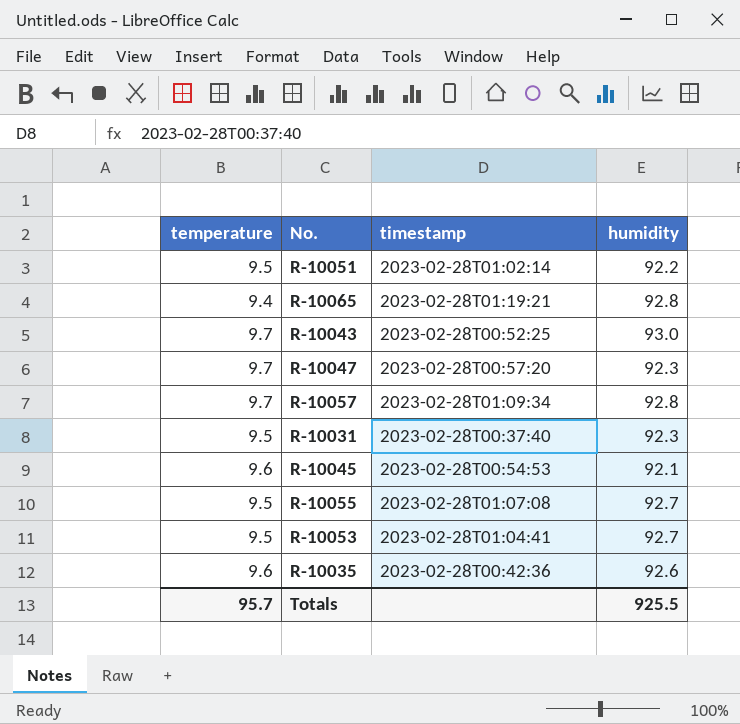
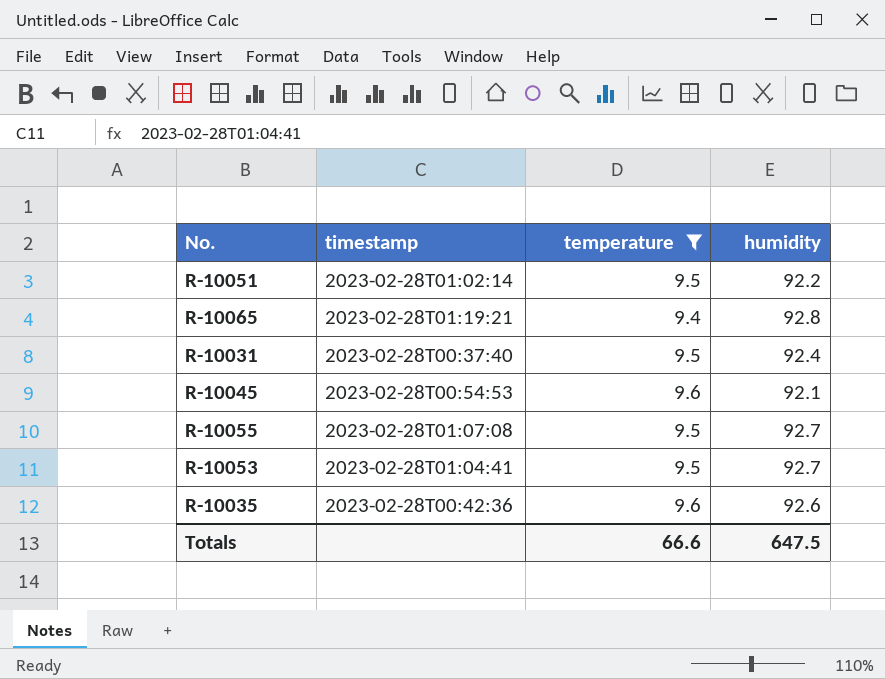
filter: none -> temperature != 9.7
column temperature | position: 1 -> 3
R-10031 | humidity: 92.3 -> 92.4
Totals | temperature: 95.7 -> 66.6
Totals | humidity: 925.5 -> 647.5

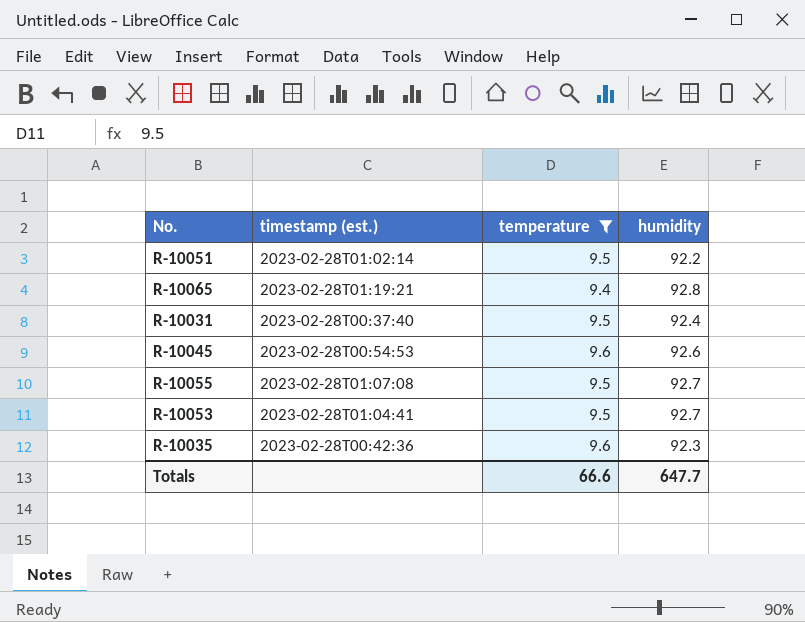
column name: timestamp -> timestamp (est.)
R-10045 | humidity: 92.1 -> 92.6
R-10035 | humidity: 92.6 -> 92.3
Totals | humidity: 647.5 -> 647.7

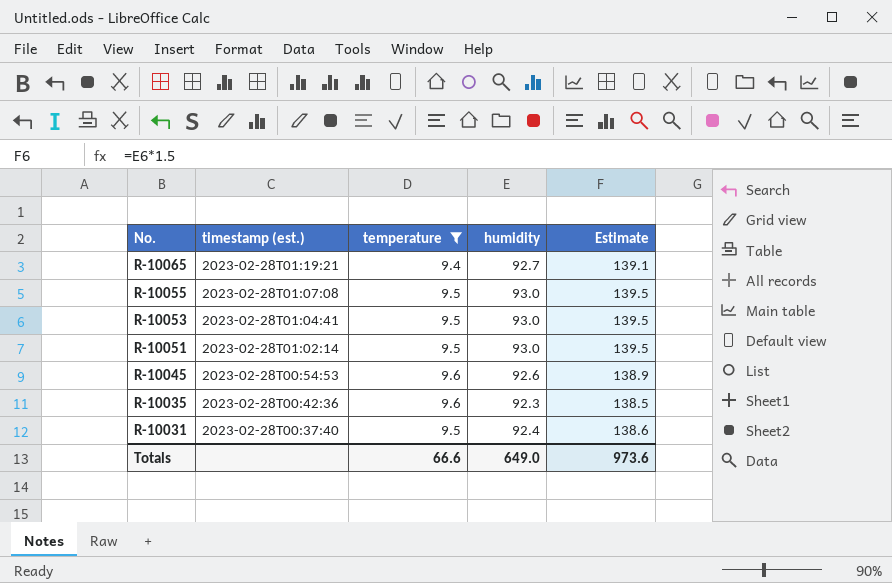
row order: none -> No. descending
column Estimate | formula: none -> [humidity] * 1.5
R-10065 | humidity: 92.8 -> 92.7
R-10055 | humidity: 92.7 -> 93.0
R-10053 | humidity: 92.7 -> 93.0
R-10051 | humidity: 92.2 -> 93.0
Totals | humidity: 647.7 -> 649.0

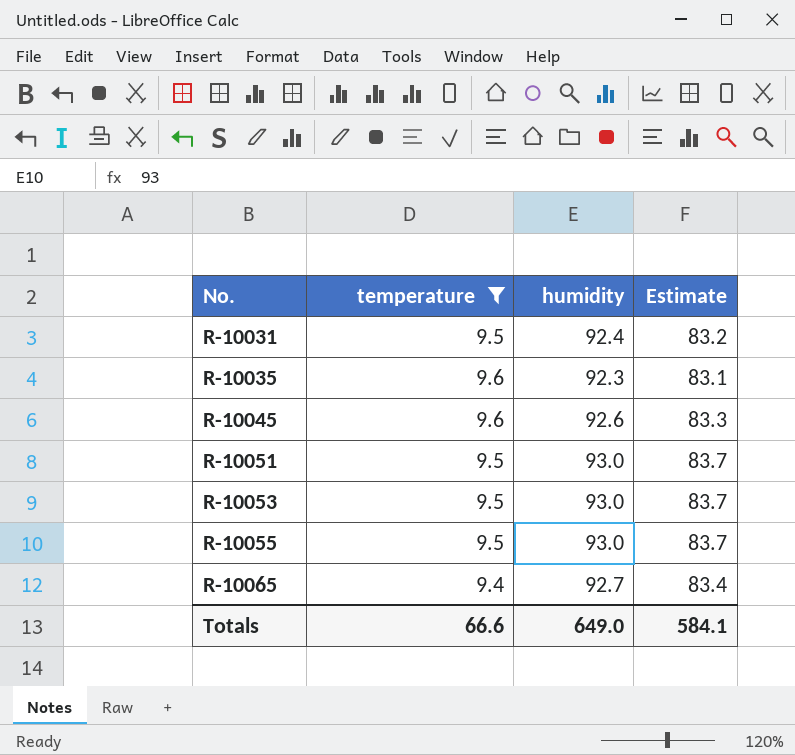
row order: No. descending -> No. ascending
column timestamp (est.) | position: 2 -> none
column Estimate | formula: [humidity] * 1.5 -> [humidity] * 0.9
Totals | Estimate: 973.6 -> 584.1

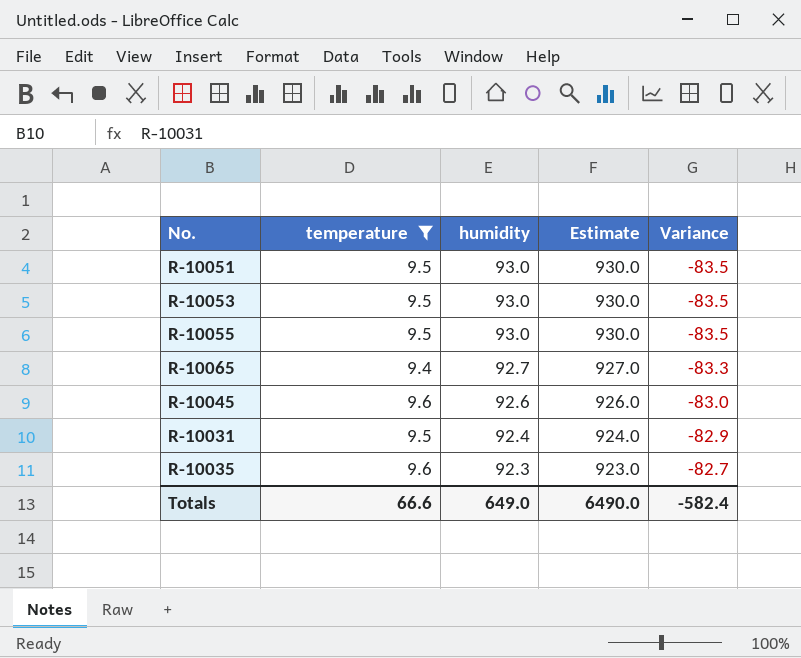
row order: No. ascending -> humidity descending
column Estimate | formula: [humidity] * 0.9 -> [humidity] * 10
column Variance | formula: none -> [temperature] - [humidity]
Totals | Estimate: 584.1 -> 6490.0

